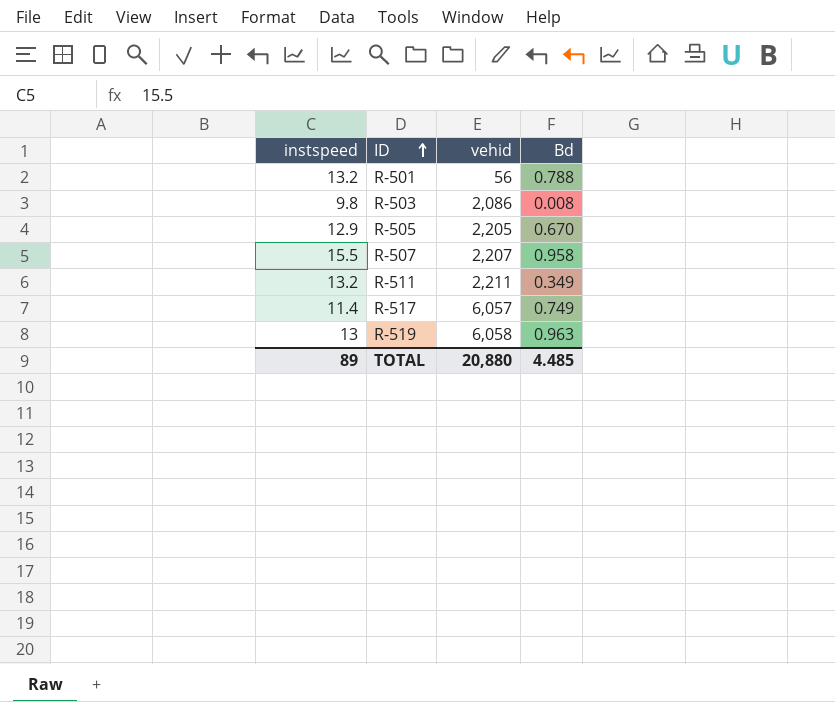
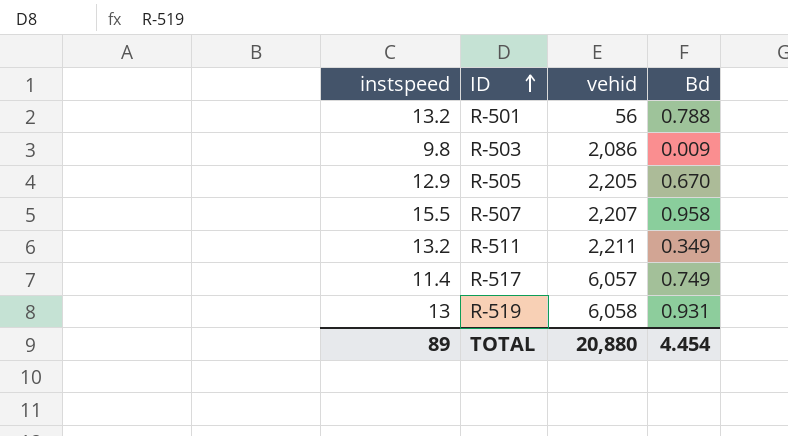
R-503 | Bd: 0.008 -> 0.009
R-519 | Bd: 0.963 -> 0.931
TOTAL | Bd: 4.485 -> 4.454

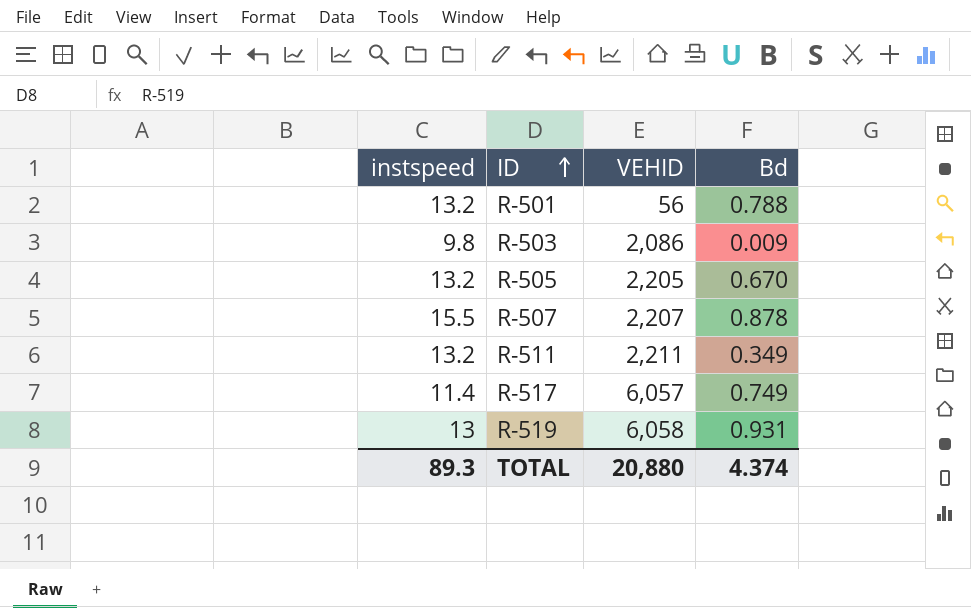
column name: vehid -> VEHID
R-505 | instspeed: 12.9 -> 13.2
R-507 | Bd: 0.958 -> 0.878
TOTAL | instspeed: 89 -> 89.3
TOTAL | Bd: 4.454 -> 4.374

